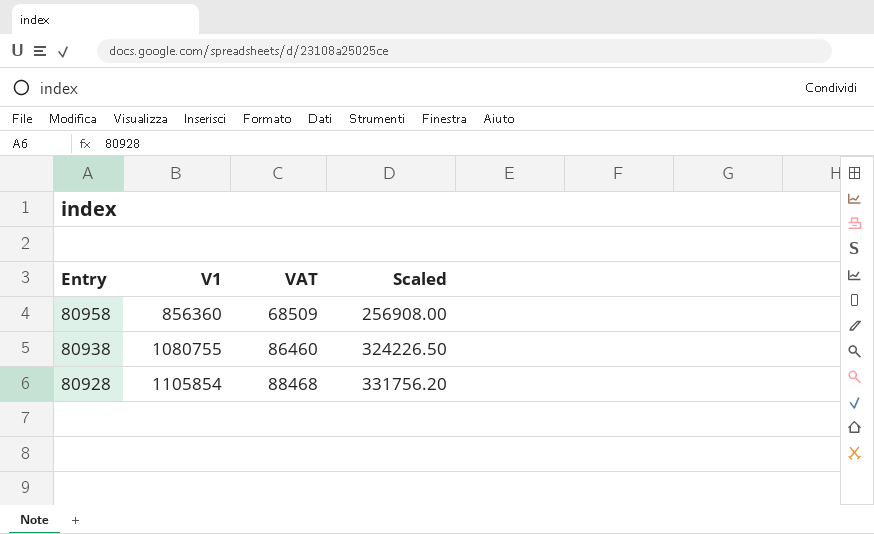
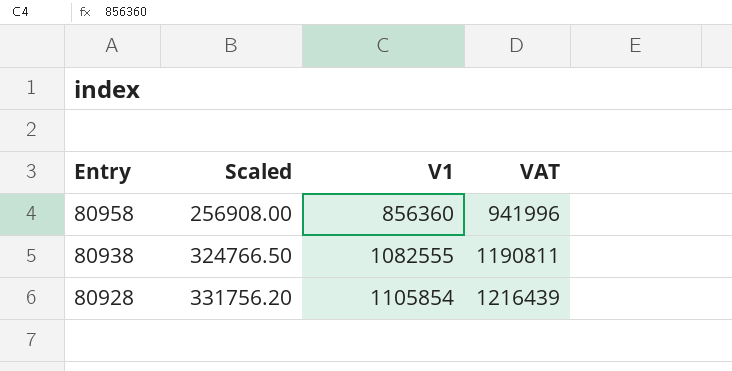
column Scaled | position: 4 -> 2
column VAT | formula: [V1] * 0.08 -> [V1] * 1.1
80938 | Scaled: 324226.50 -> 324766.50
80938 | V1: 1080755 -> 1082555

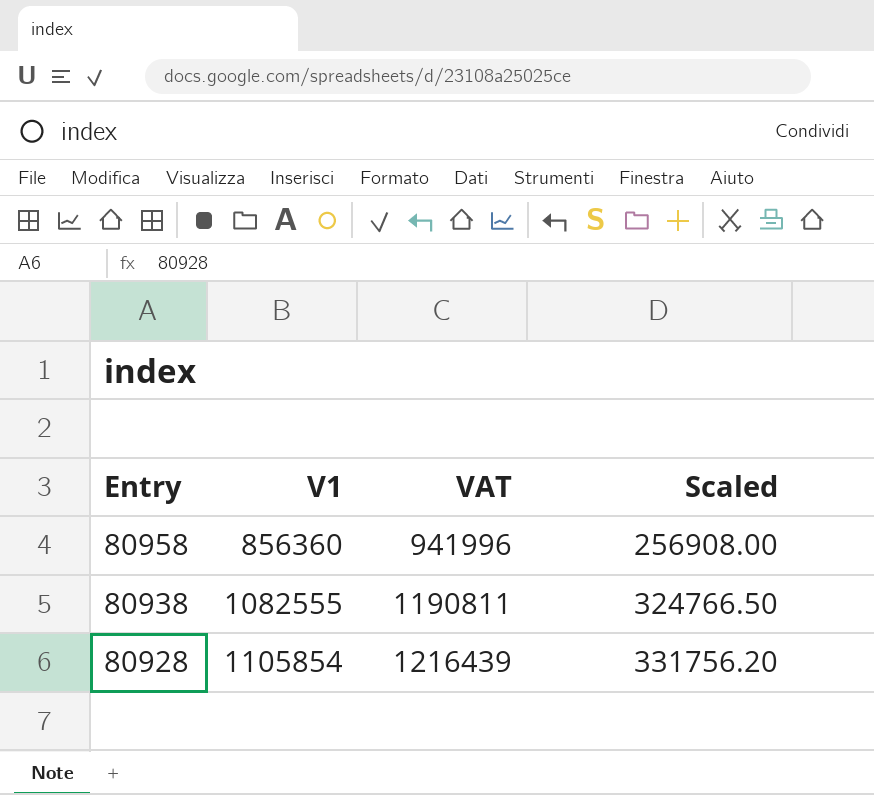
column Scaled | position: 2 -> 4

